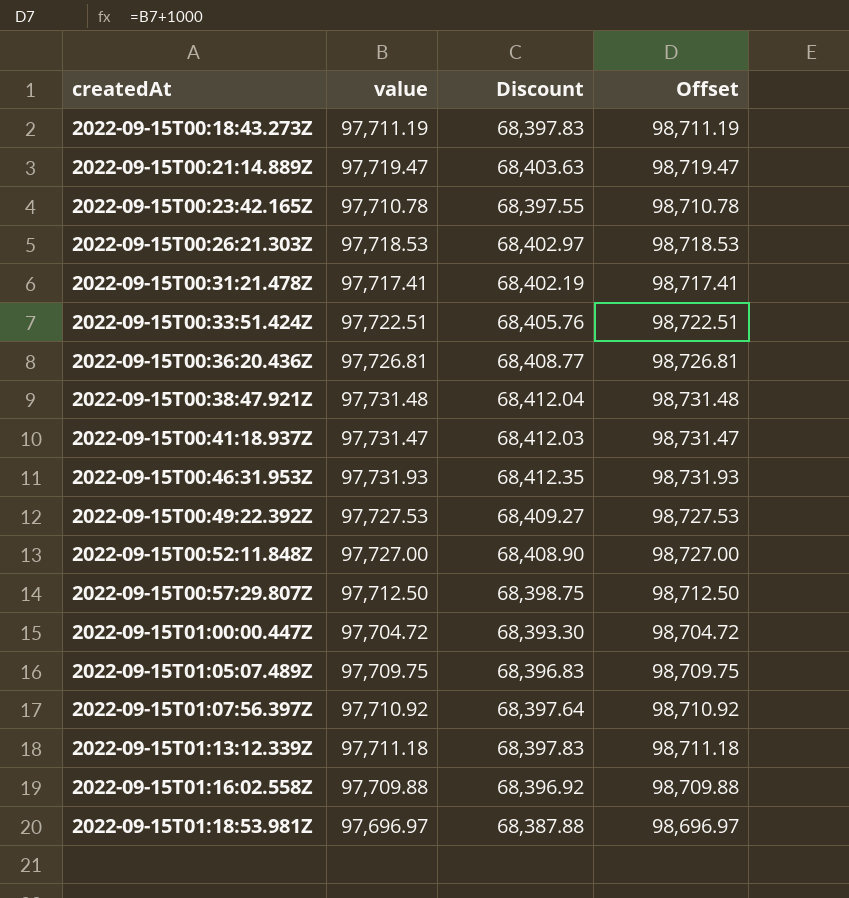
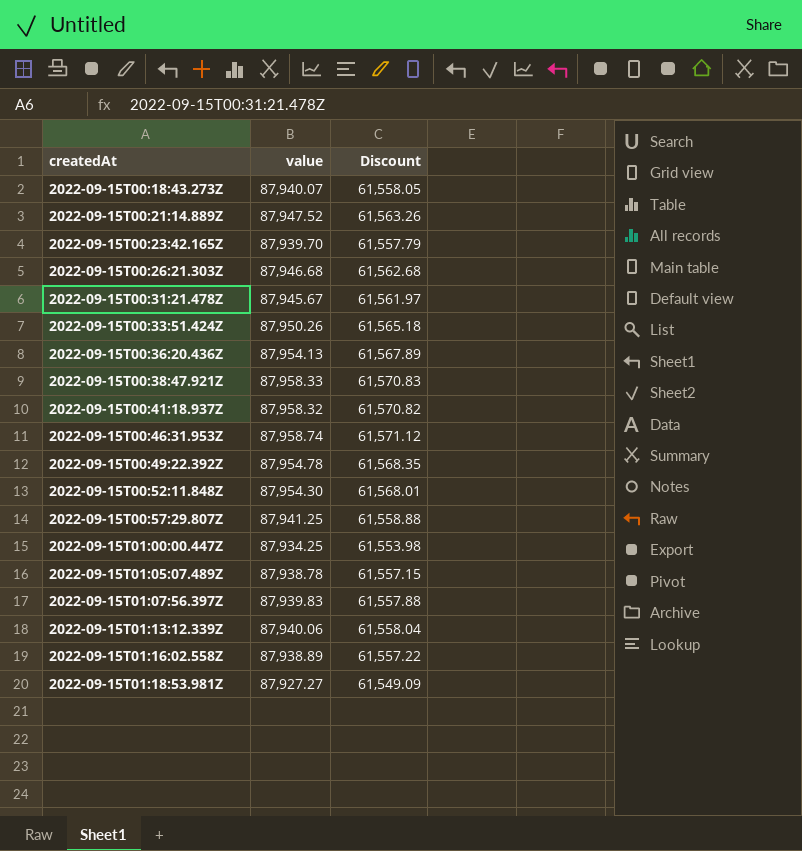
column Offset | formula: [value] + 1000 -> none
2022-09-15T00:18:43.273Z | value: 97,711.19 -> 87,940.07
2022-09-15T00:18:43.273Z | Discount: 68,397.83 -> 61,558.05
2022-09-15T00:21:14.889Z | value: 97,719.47 -> 87,947.52
2022-09-15T00:21:14.889Z | Discount: 68,403.63 -> 61,563.26
2022-09-15T00:23:42.165Z | value: 97,710.78 -> 87,939.70
2022-09-15T00:23:42.165Z | Discount: 68,397.55 -> 61,557.79
2022-09-15T00:26:21.303Z | value: 97,718.53 -> 87,946.68
2022-09-15T00:26:21.303Z | Discount: 68,402.97 -> 61,562.68
2022-09-15T00:31:21.478Z | value: 97,717.41 -> 87,945.67
2022-09-15T00:31:21.478Z | Discount: 68,402.19 -> 61,561.97
2022-09-15T00:33:51.424Z | value: 97,722.51 -> 87,950.26
2022-09-15T00:33:51.424Z | Discount: 68,405.76 -> 61,565.18
2022-09-15T00:36:20.436Z | value: 97,726.81 -> 87,954.13
2022-09-15T00:36:20.436Z | Discount: 68,408.77 -> 61,567.89
2022-09-15T00:38:47.921Z | value: 97,731.48 -> 87,958.33
2022-09-15T00:38:47.921Z | Discount: 68,412.04 -> 61,570.83
2022-09-15T00:41:18.937Z | value: 97,731.47 -> 87,958.32
2022-09-15T00:41:18.937Z | Discount: 68,412.03 -> 61,570.82
2022-09-15T00:46:31.953Z | value: 97,731.93 -> 87,958.74
2022-09-15T00:46:31.953Z | Discount: 68,412.35 -> 61,571.12
2022-09-15T00:49:22.392Z | value: 97,727.53 -> 87,954.78
2022-09-15T00:49:22.392Z | Discount: 68,409.27 -> 61,568.35
2022-09-15T00:52:11.848Z | value: 97,727.00 -> 87,954.30
2022-09-15T00:52:11.848Z | Discount: 68,408.90 -> 61,568.01
2022-09-15T00:57:29.807Z | value: 97,712.50 -> 87,941.25
2022-09-15T00:57:29.807Z | Discount: 68,398.75 -> 61,558.88
2022-09-15T01:00:00.447Z | value: 97,704.72 -> 87,934.25
2022-09-15T01:00:00.447Z | Discount: 68,393.30 -> 61,553.98
2022-09-15T01:05:07.489Z | value: 97,709.75 -> 87,938.78
2022-09-15T01:05:07.489Z | Discount: 68,396.83 -> 61,557.15
2022-09-15T01:07:56.397Z | value: 97,710.92 -> 87,939.83
2022-09-15T01:07:56.397Z | Discount: 68,397.64 -> 61,557.88
2022-09-15T01:13:12.339Z | value: 97,711.18 -> 87,940.06
2022-09-15T01:13:12.339Z | Discount: 68,397.83 -> 61,558.04
2022-09-15T01:16:02.558Z | value: 97,709.88 -> 87,938.89
2022-09-15T01:16:02.558Z | Discount: 68,396.92 -> 61,557.22
2022-09-15T01:18:53.981Z | value: 97,696.97 -> 87,927.27
2022-09-15T01:18:53.981Z | Discount: 68,387.88 -> 61,549.09

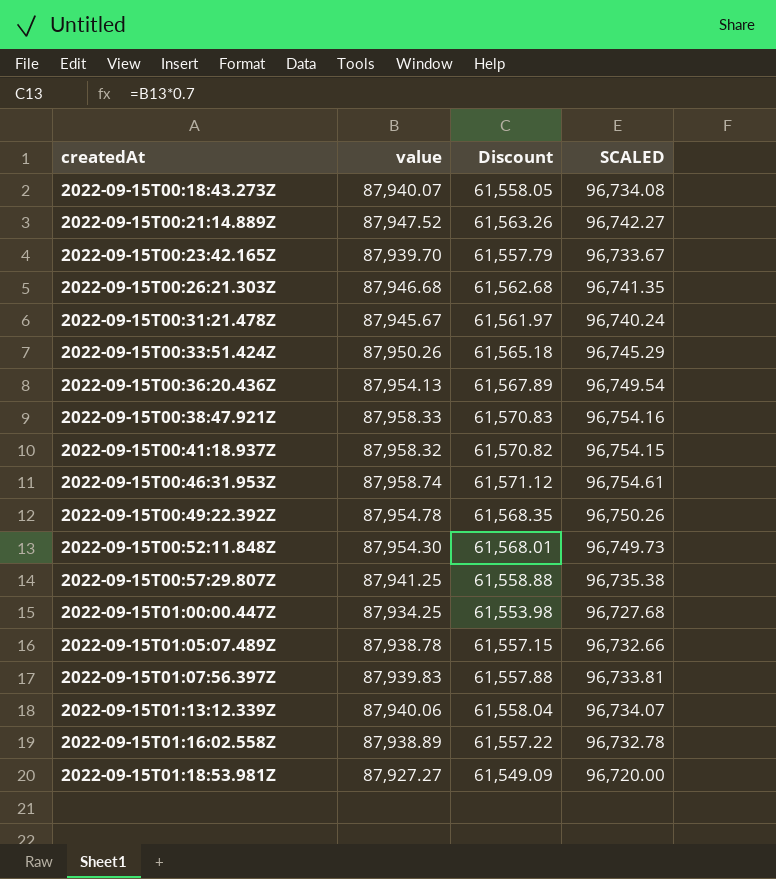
column SCALED | formula: none -> [value] * 1.1

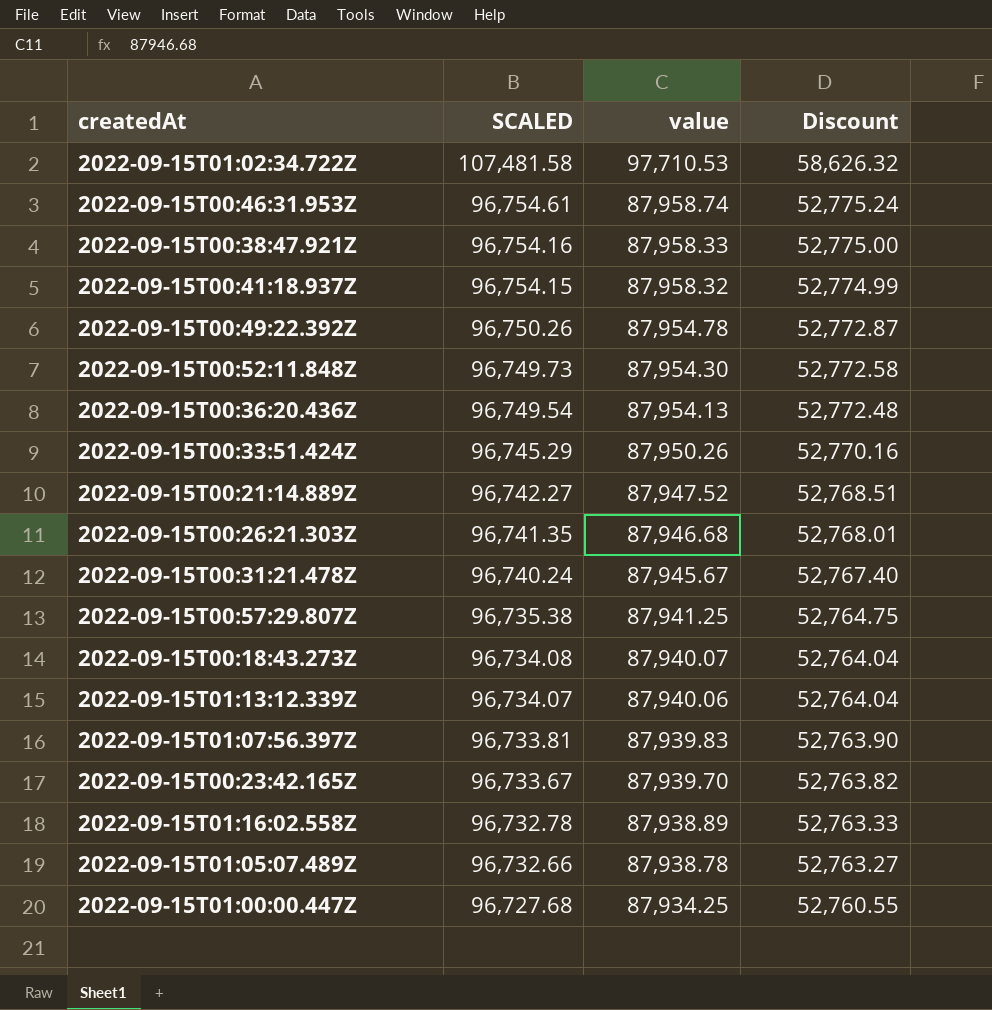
row order: createdAt ascending -> SCALED descending
column SCALED | position: 4 -> 2
column Discount | formula: [value] * 0.7 -> [value] * 0.6
row 2022-09-15T01:18:53.981Z: 87,927.27 | 61,549.09 | 96,720.00 -> none
row 2022-09-15T01:02:34.722Z: none -> 107,481.58 | 97,710.53 | 58,626.32

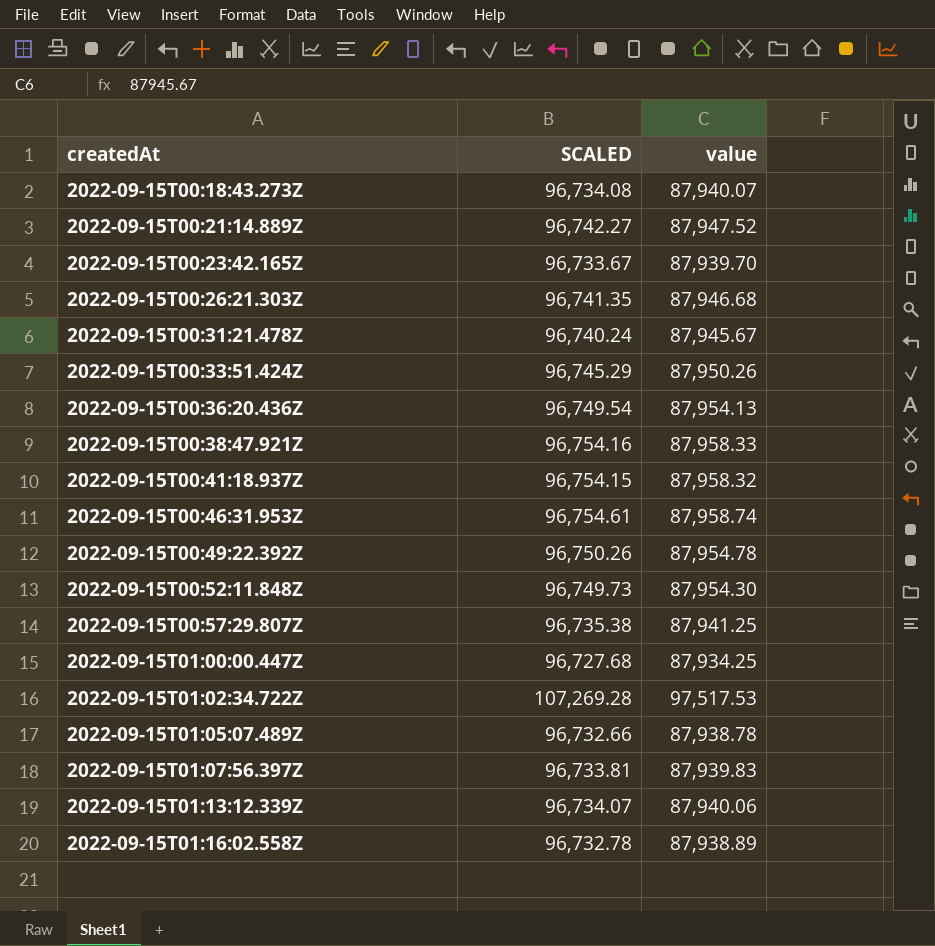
row order: SCALED descending -> createdAt ascending
column Discount | formula: [value] * 0.6 -> none
2022-09-15T01:02:34.722Z | SCALED: 107,481.58 -> 107,269.28
2022-09-15T01:02:34.722Z | value: 97,710.53 -> 97,517.53

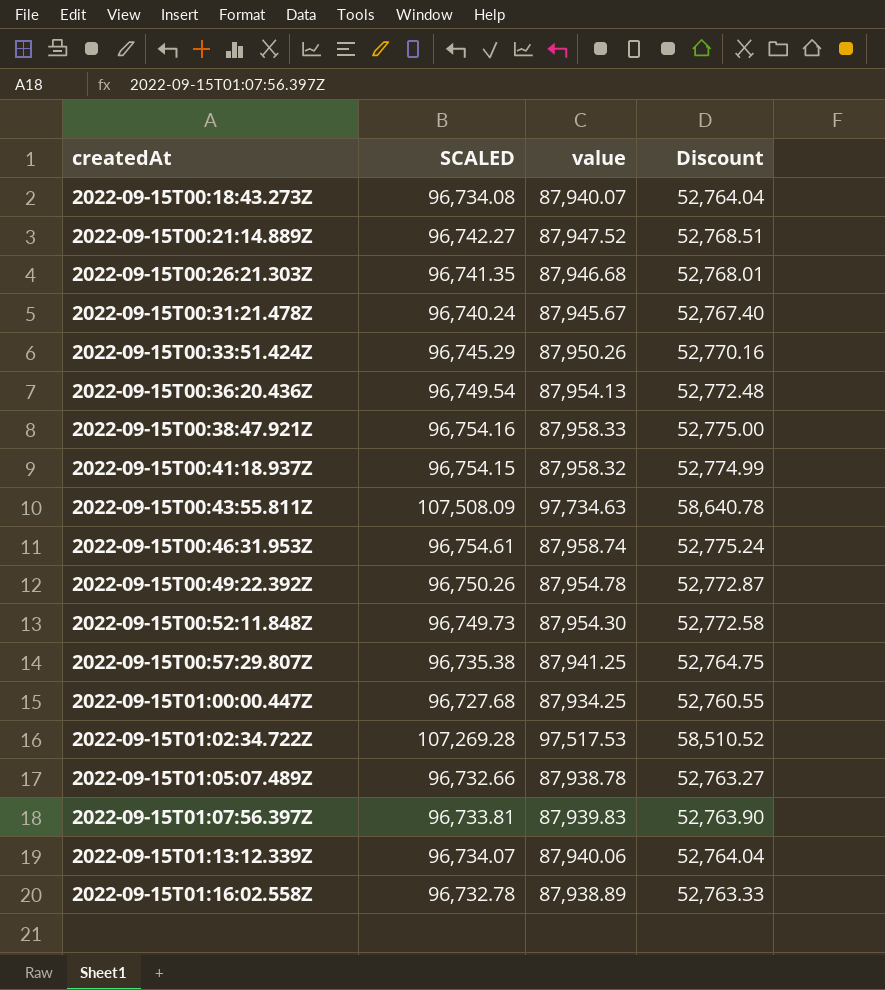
column Discount | formula: none -> [value] * 0.6
row 2022-09-15T00:23:42.165Z: 96,733.67 | 87,939.70 -> none
row 2022-09-15T00:43:55.811Z: none -> 107,508.09 | 97,734.63 | 58,640.78

